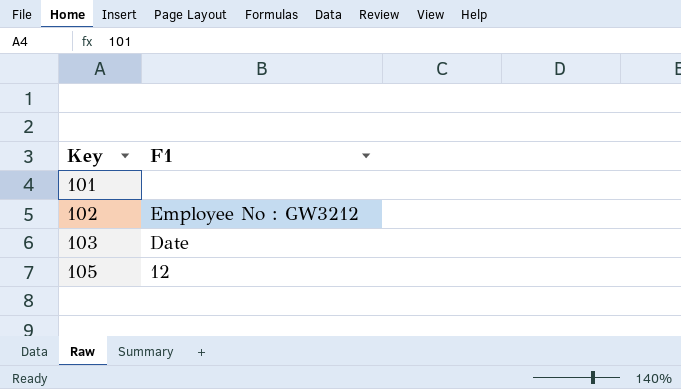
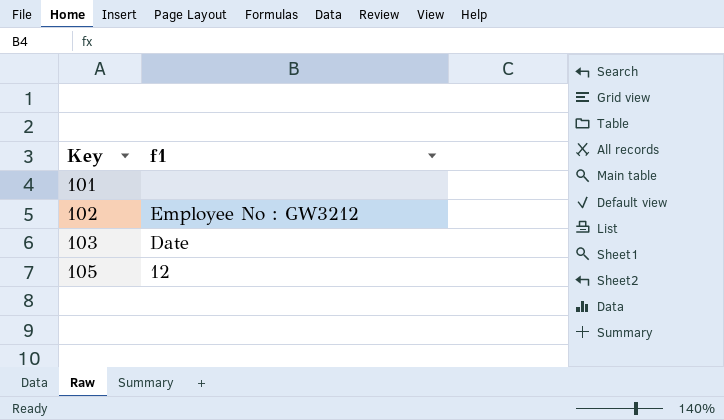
column name: F1 -> f1

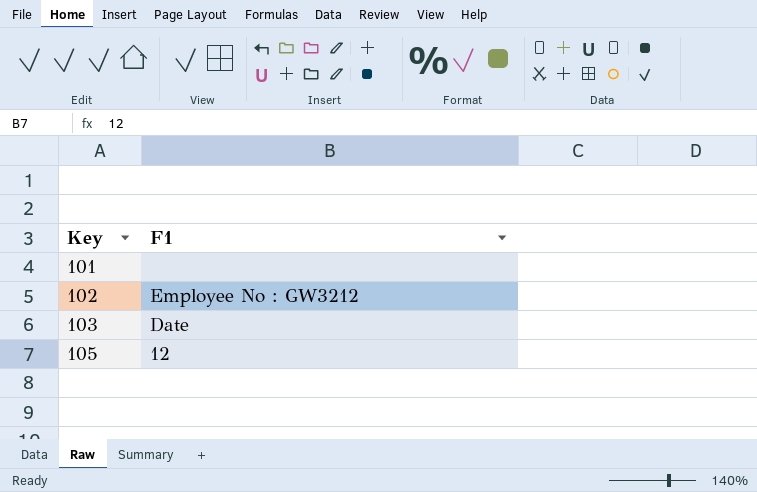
column name: f1 -> F1

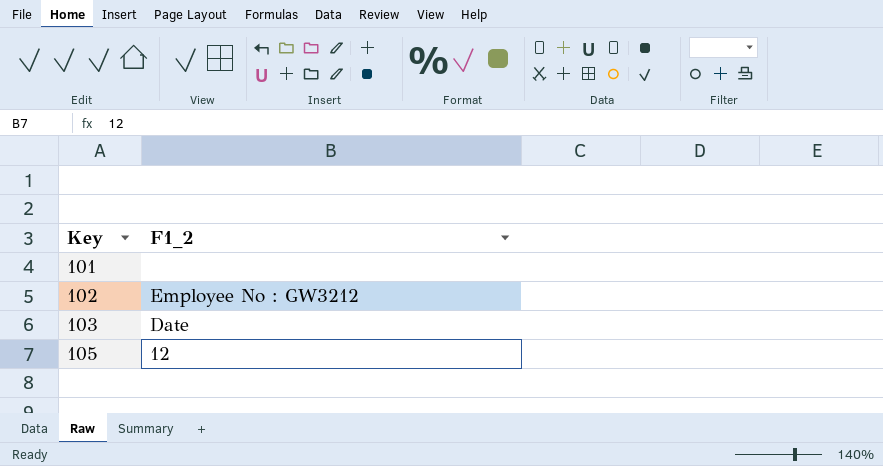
column name: F1 -> F1_2

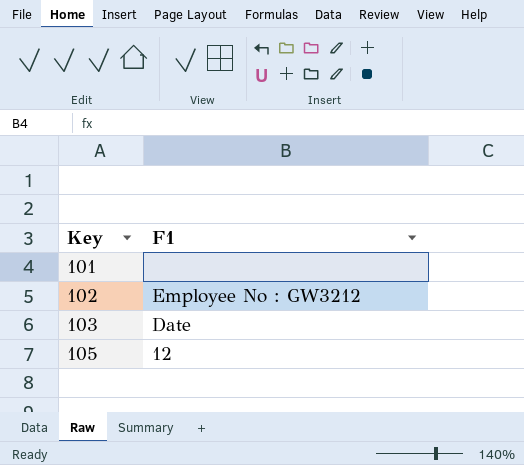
column name: F1_2 -> F1

